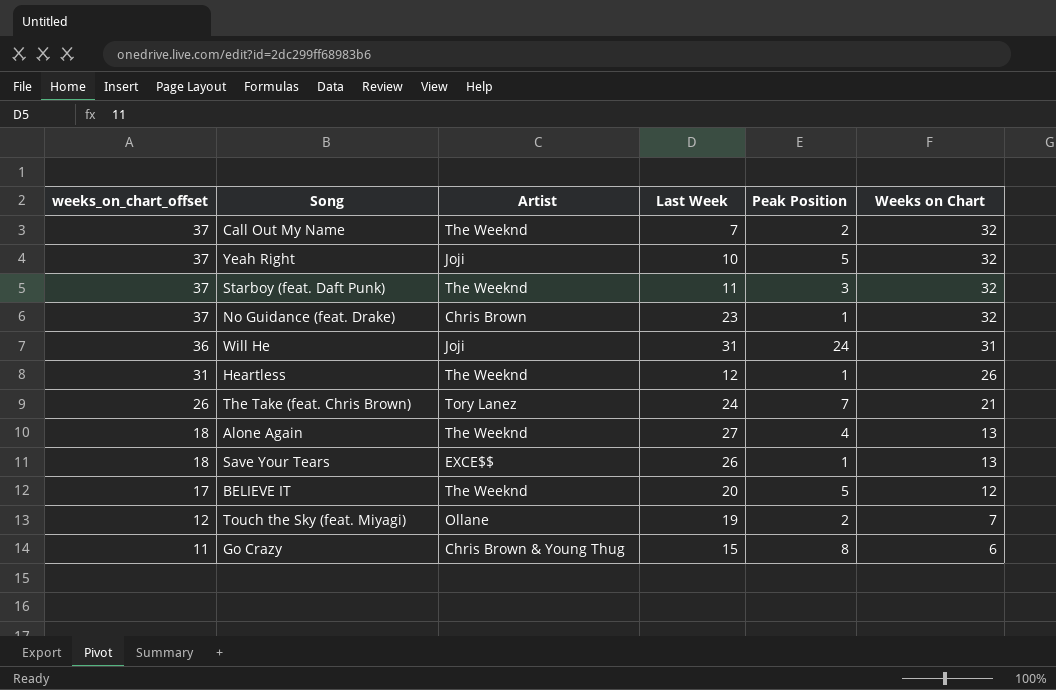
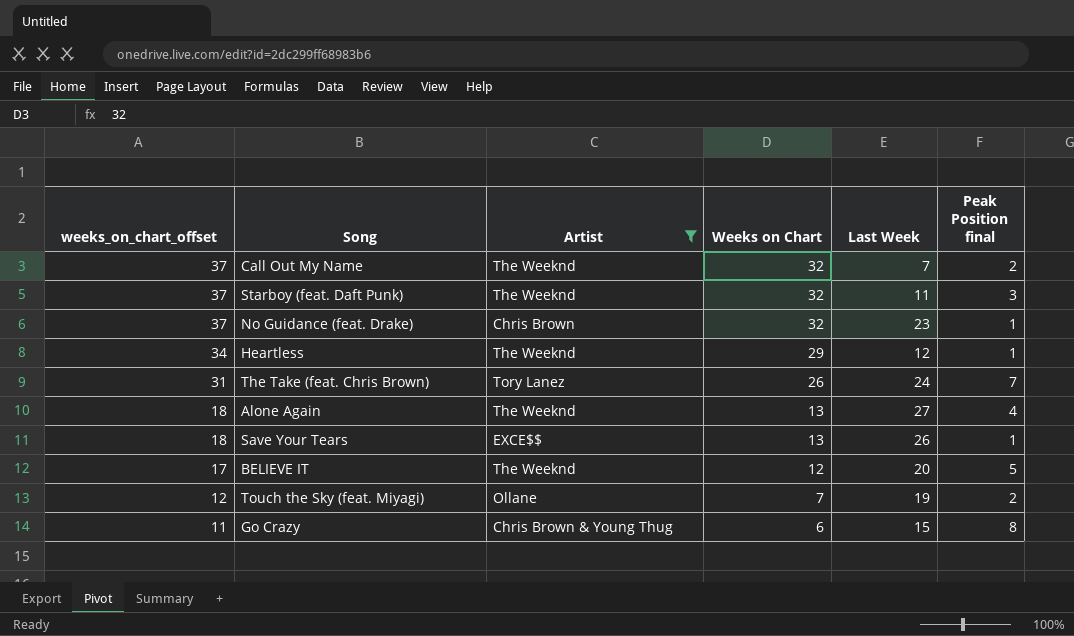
filter: none -> Artist != Joji
column Weeks on Chart | position: 6 -> 4
column name: Peak Position -> Peak Position final
Heartless | weeks_on_chart_offset: 31 -> 34
Heartless | Weeks on Chart: 26 -> 29
The Take (feat. Chris Brown) | weeks_on_chart_offset: 26 -> 31
The Take (feat. Chris Brown) | Weeks on Chart: 21 -> 26

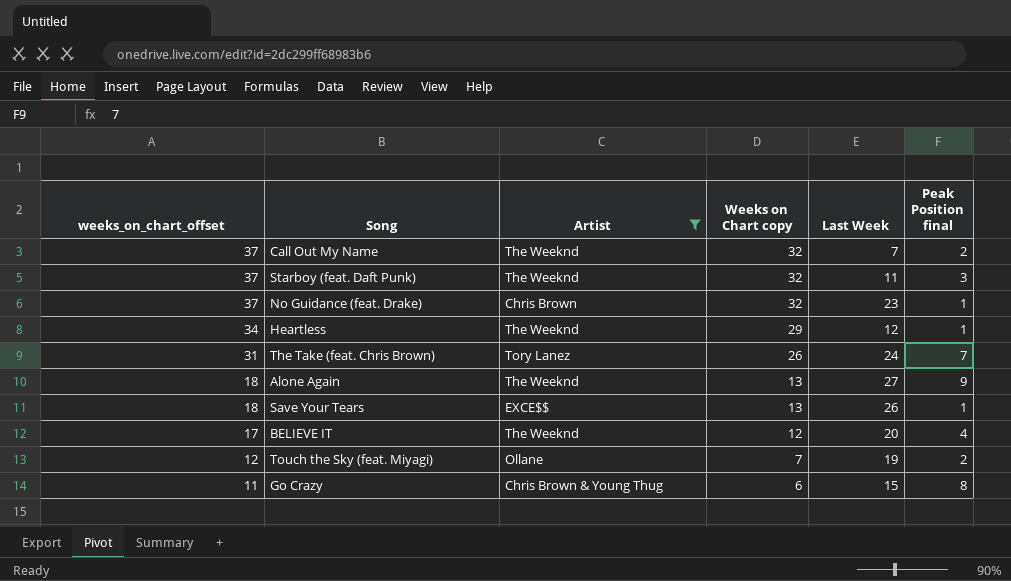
column name: Weeks on Chart -> Weeks on Chart copy
Alone Again | Peak Position final: 4 -> 9
BELIEVE IT | Peak Position final: 5 -> 4

